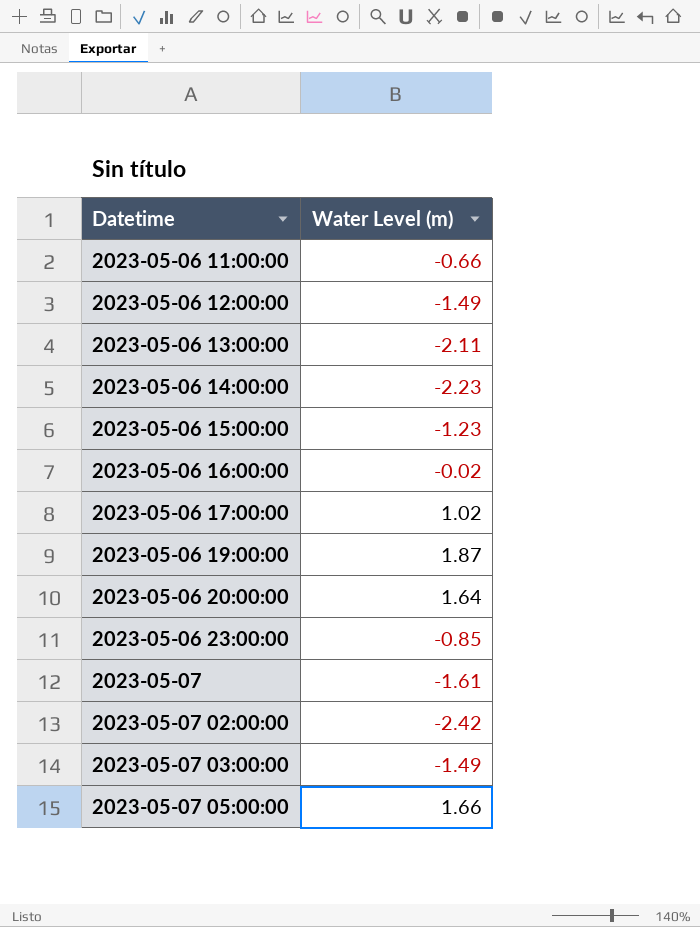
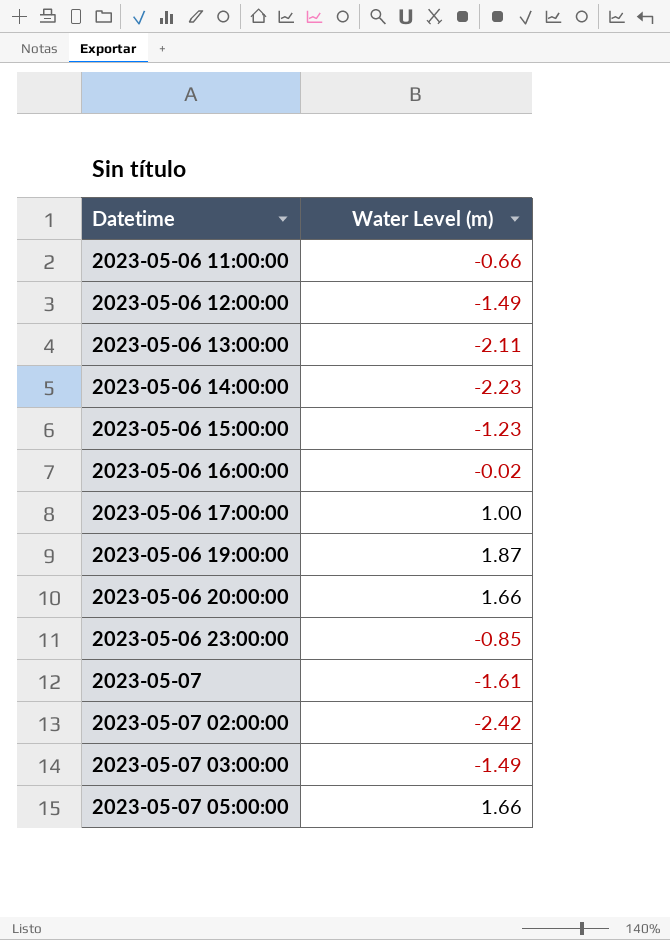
2023-05-06 17:00:00 | Water Level (m): 1.02 -> 1.00
2023-05-06 20:00:00 | Water Level (m): 1.64 -> 1.66

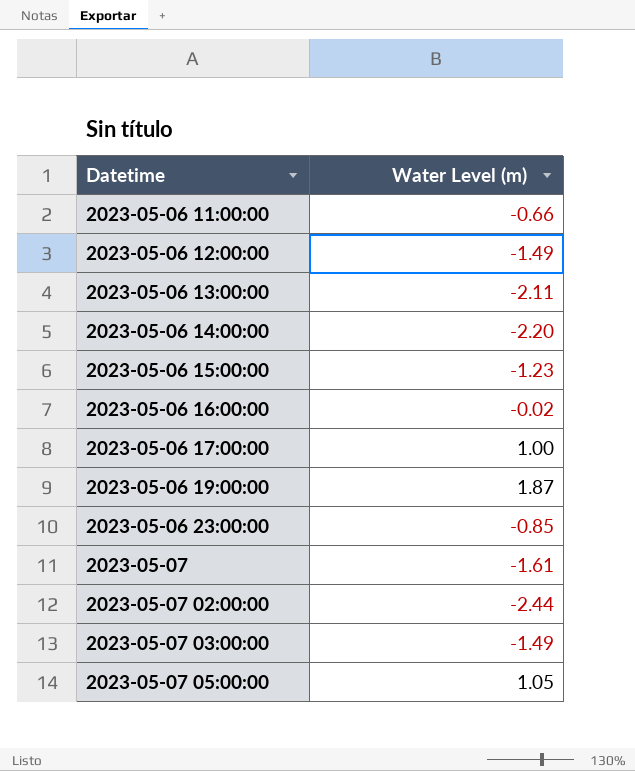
row 2023-05-06 20:00:00: 1.66 -> none
2023-05-06 14:00:00 | Water Level (m): -2.23 -> -2.20
2023-05-07 02:00:00 | Water Level (m): -2.42 -> -2.44
2023-05-07 05:00:00 | Water Level (m): 1.66 -> 1.05

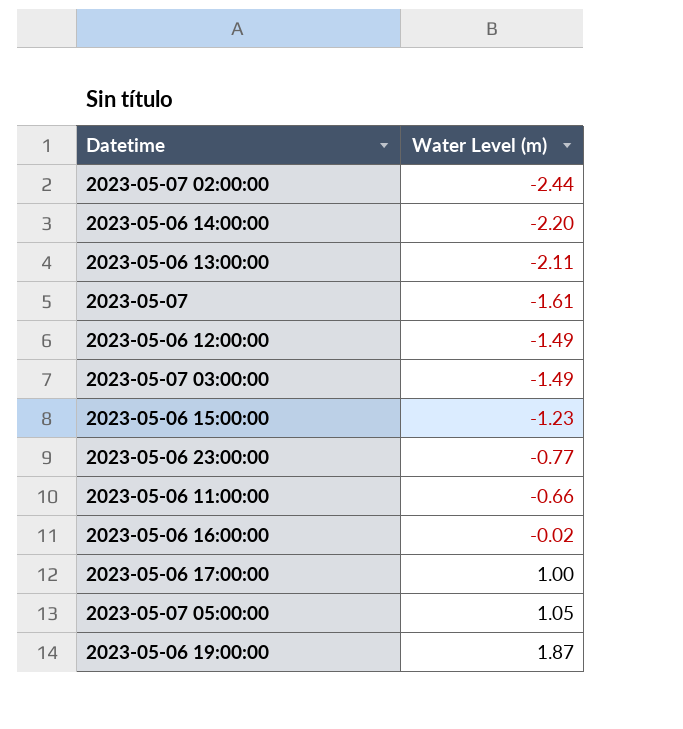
row order: Datetime ascending -> Water Level (m) ascending
2023-05-06 23:00:00 | Water Level (m): -0.85 -> -0.77

